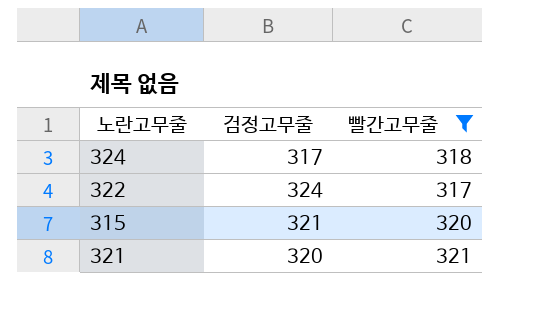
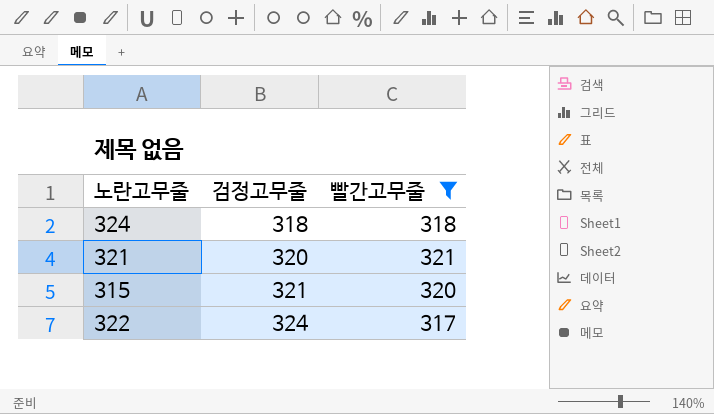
row order: none -> 검정고무줄 ascending
324 | 검정고무줄: 317 -> 318

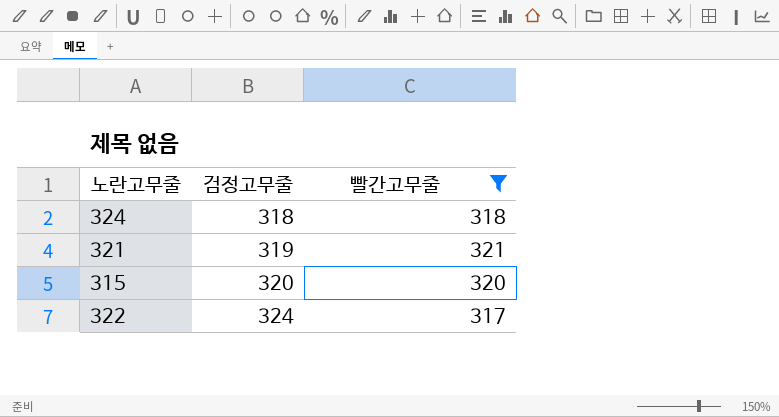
321 | 검정고무줄: 320 -> 319
315 | 검정고무줄: 321 -> 320

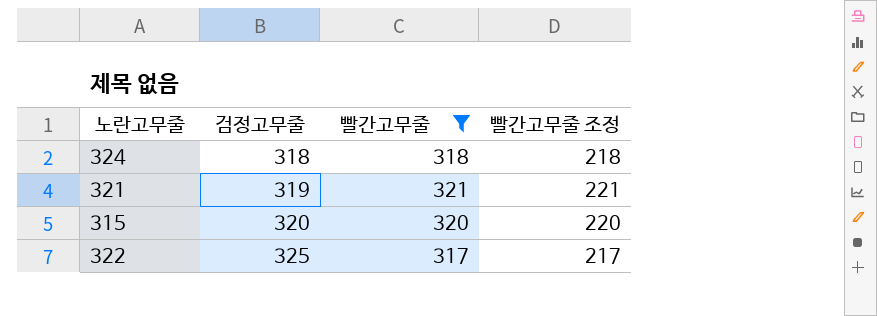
column 빨간고무줄 조정 | formula: none -> [빨간고무줄] - 100
322 | 검정고무줄: 324 -> 325

